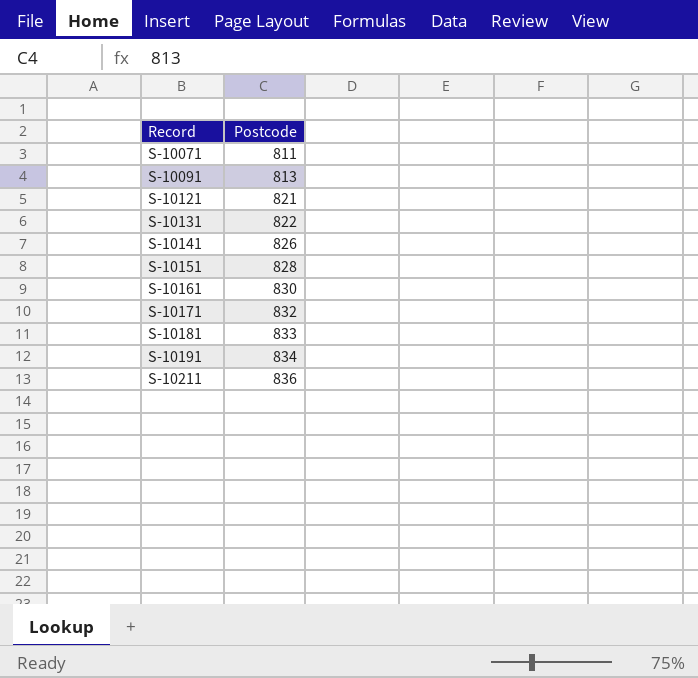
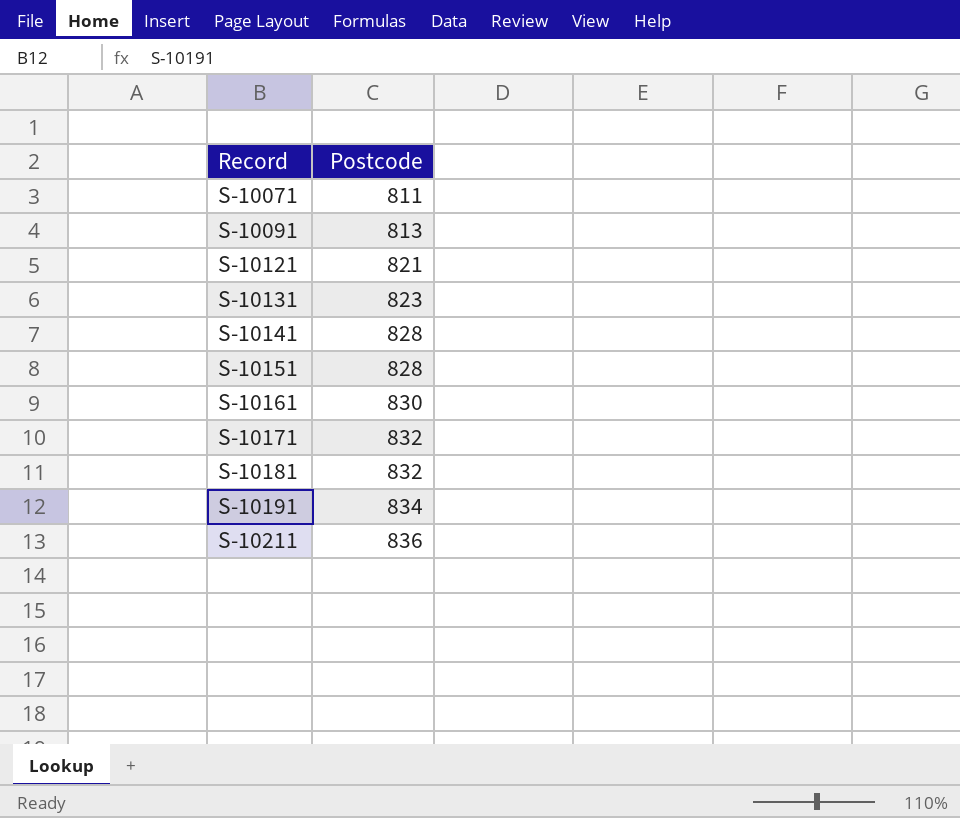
S-10131 | Postcode: 822 -> 823
S-10141 | Postcode: 826 -> 828
S-10181 | Postcode: 833 -> 832

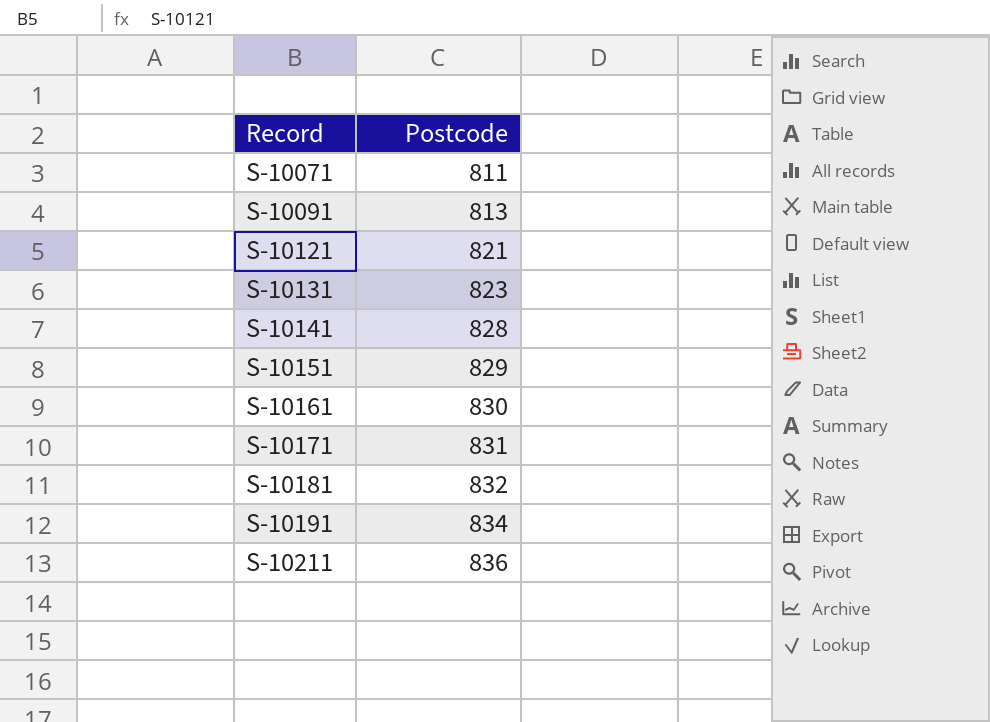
S-10151 | Postcode: 828 -> 829
S-10171 | Postcode: 832 -> 831

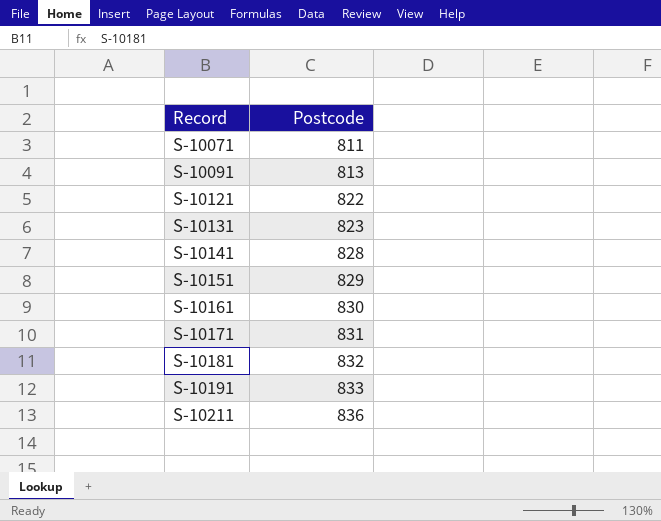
S-10121 | Postcode: 821 -> 822
S-10191 | Postcode: 834 -> 833

